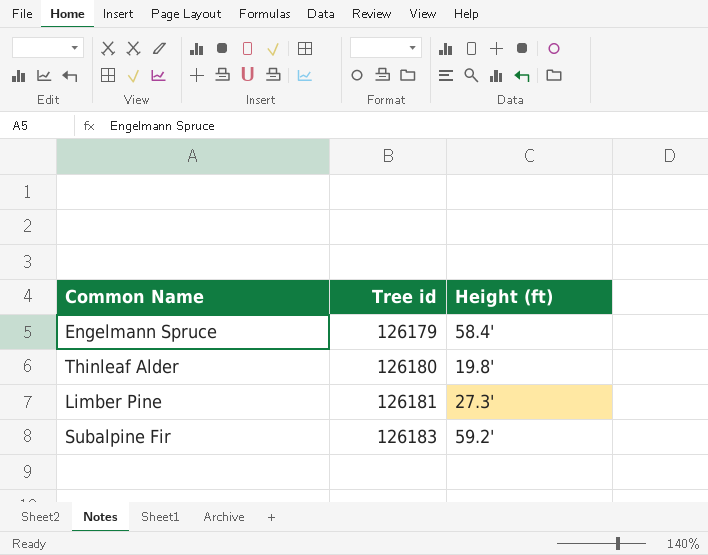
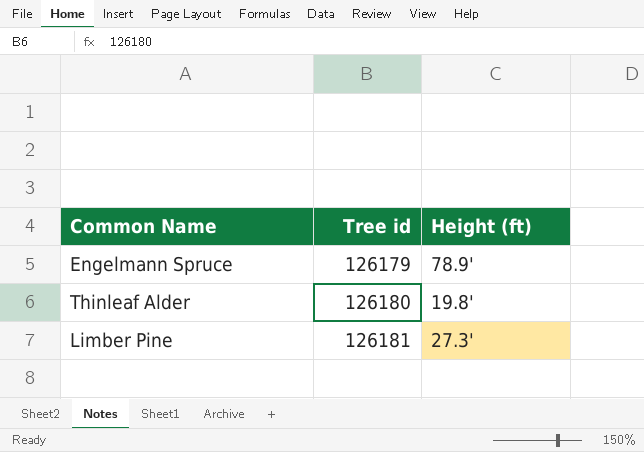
row Subalpine Fir: 126183 | 59.2' -> none
Engelmann Spruce | Height (ft): 58.4' -> 78.9'

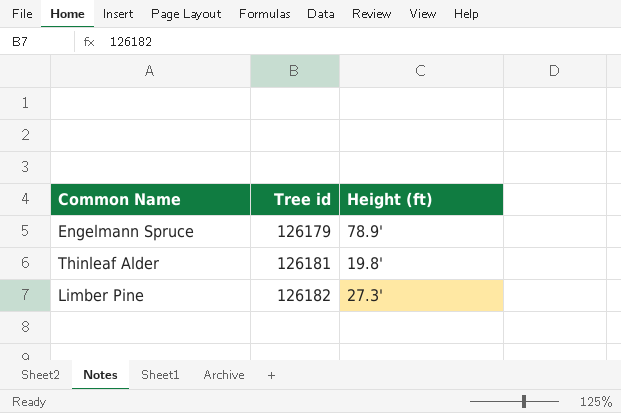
Thinleaf Alder | Tree id: 126180 -> 126181
Limber Pine | Tree id: 126181 -> 126182

